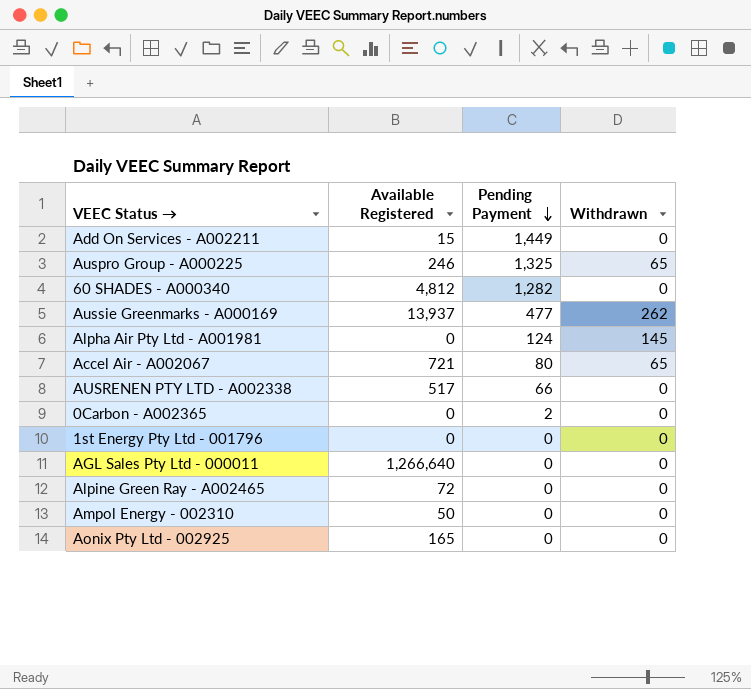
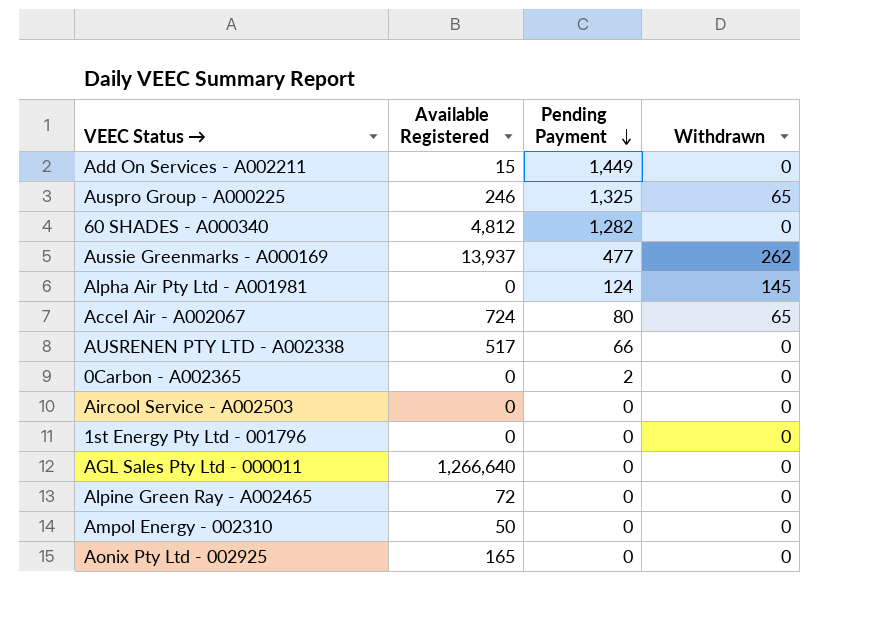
Accel Air - A002067 | Available Registered: 721 -> 724
row Aircool Service - A002503: none -> 0 | 0 | 0

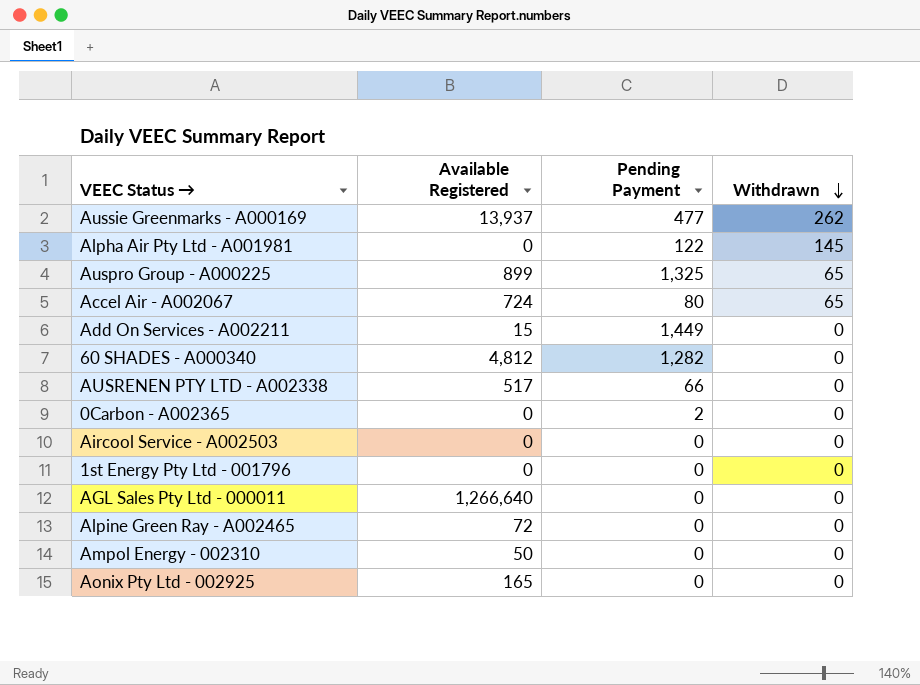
row order: Pending Payment descending -> Withdrawn descending
Alpha Air Pty Ltd - A001981 | Pending Payment: 124 -> 122
Auspro Group - A000225 | Available Registered: 246 -> 899

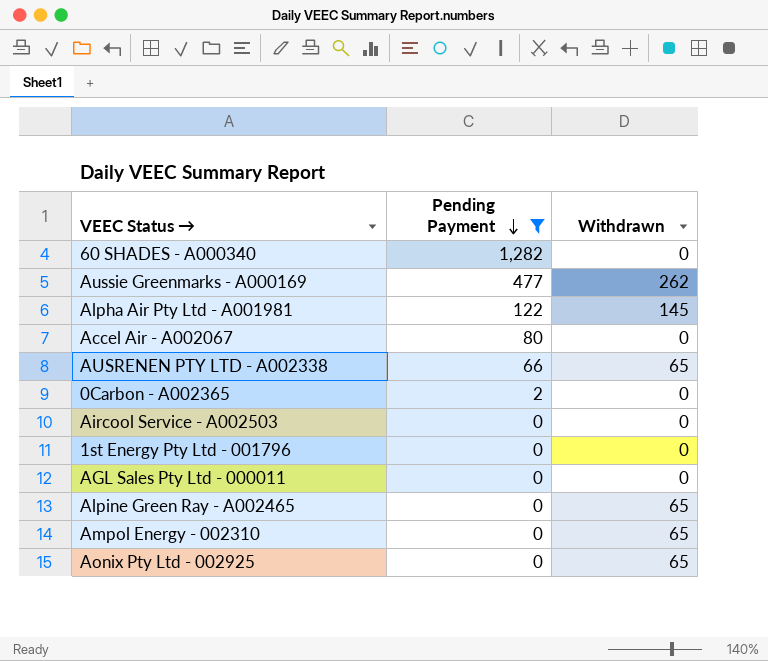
filter: none -> Pending Payment <= 1,282
row order: Withdrawn descending -> Pending Payment descending
column Available Registered | position: 2 -> none
Accel Air - A002067 | Withdrawn: 65 -> 0
AUSRENEN PTY LTD - A002338 | Withdrawn: 0 -> 65
Alpine Green Ray - A002465 | Withdrawn: 0 -> 65
Ampol Energy - 002310 | Withdrawn: 0 -> 65
Aonix Pty Ltd - 002925 | Withdrawn: 0 -> 65

